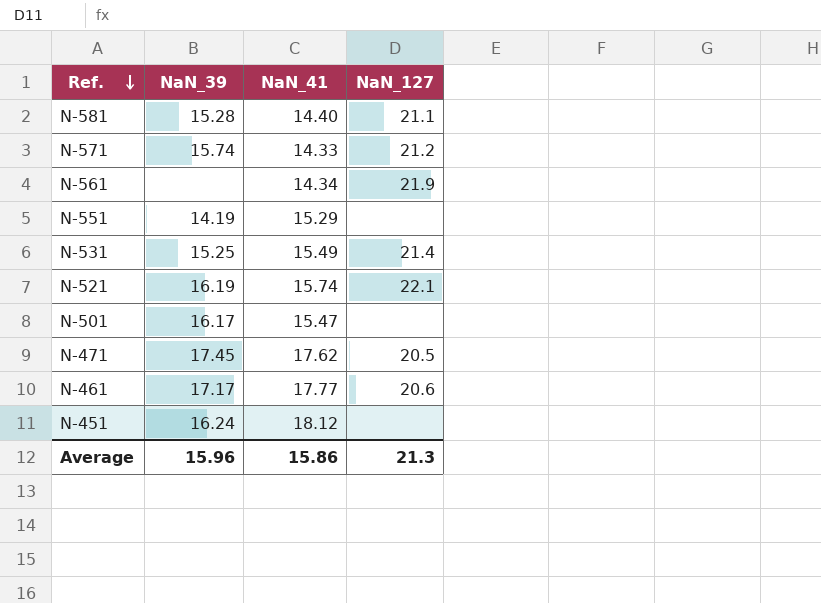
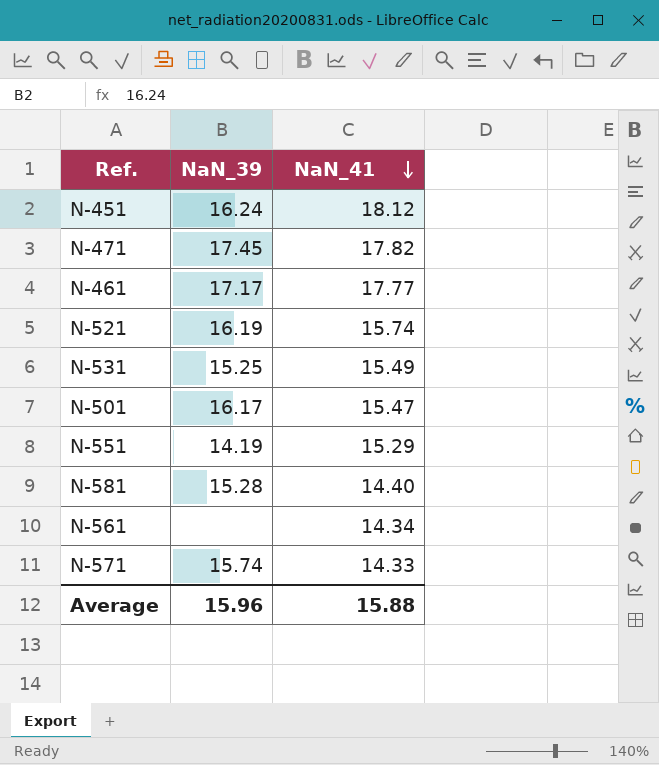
row order: Ref. descending -> NaN_41 descending
column NaN_127 | position: 4 -> none
N-471 | NaN_41: 17.62 -> 17.82
Average | NaN_41: 15.86 -> 15.88

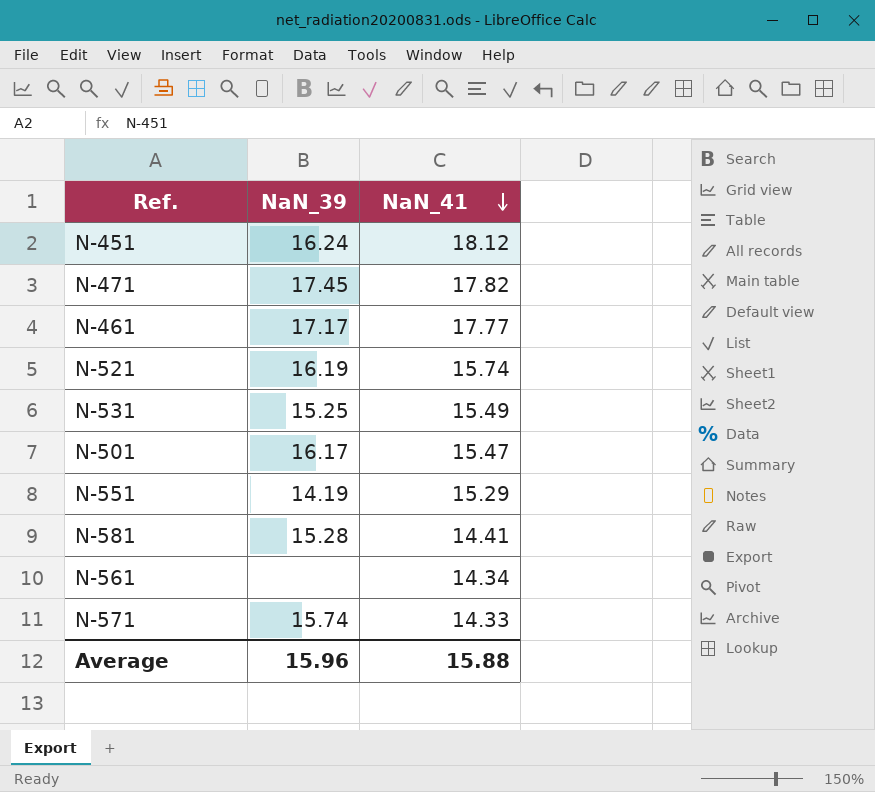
N-581 | NaN_41: 14.40 -> 14.41

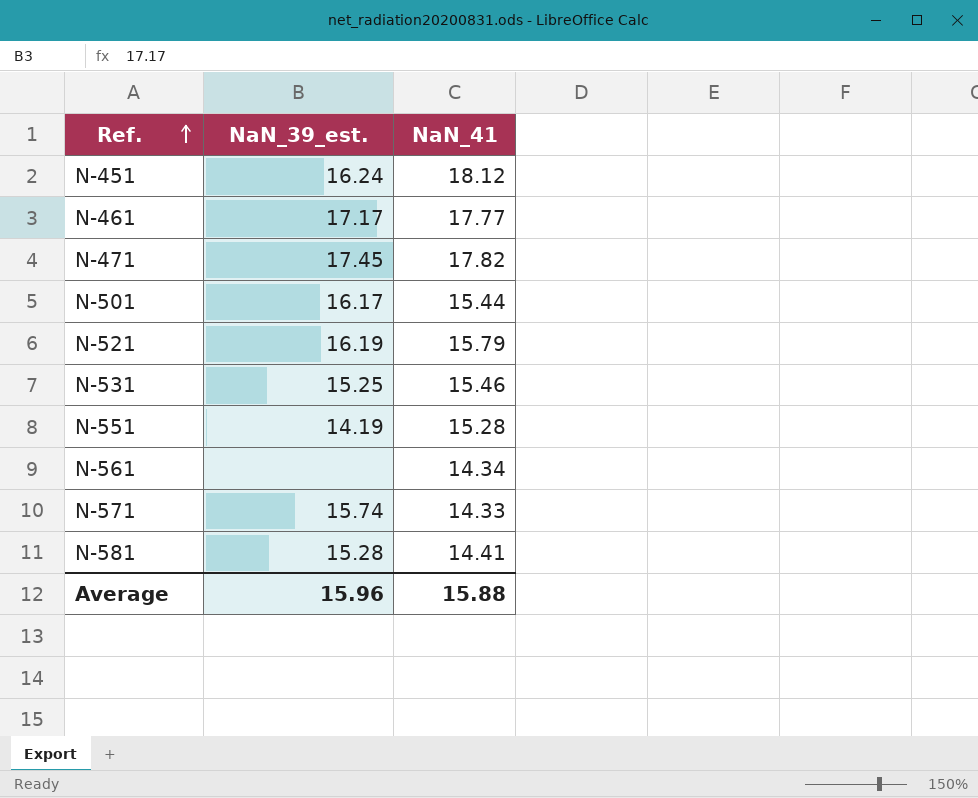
row order: NaN_41 descending -> Ref. ascending
column name: NaN_39 -> NaN_39_est.
N-501 | NaN_41: 15.47 -> 15.44
N-521 | NaN_41: 15.74 -> 15.79
N-531 | NaN_41: 15.49 -> 15.46
N-551 | NaN_41: 15.29 -> 15.28

